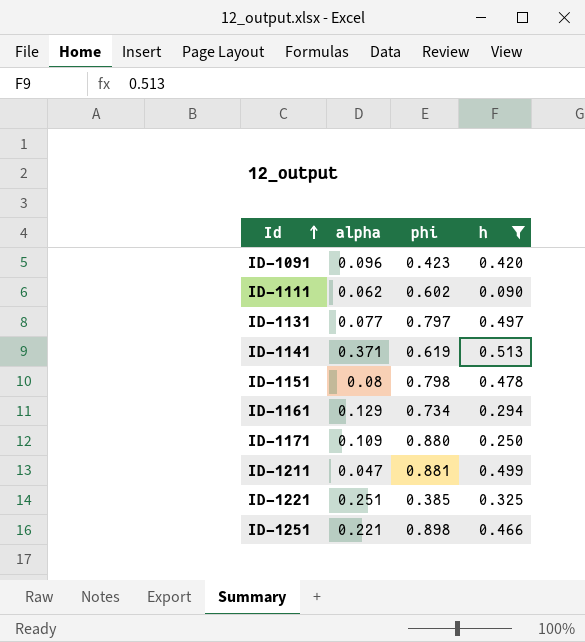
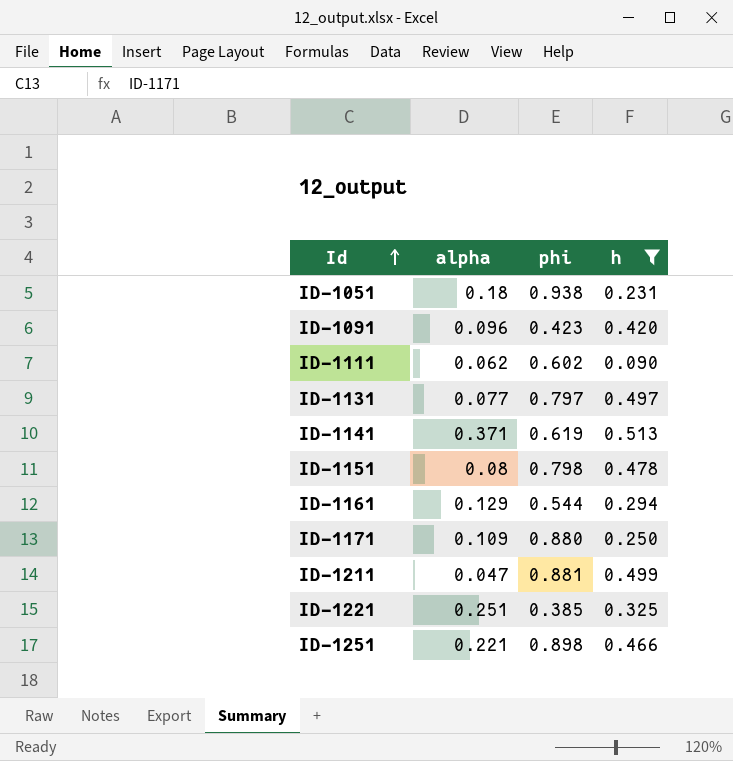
row ID-1051: none -> 0.18 | 0.938 | 0.231
ID-1161 | phi: 0.734 -> 0.544

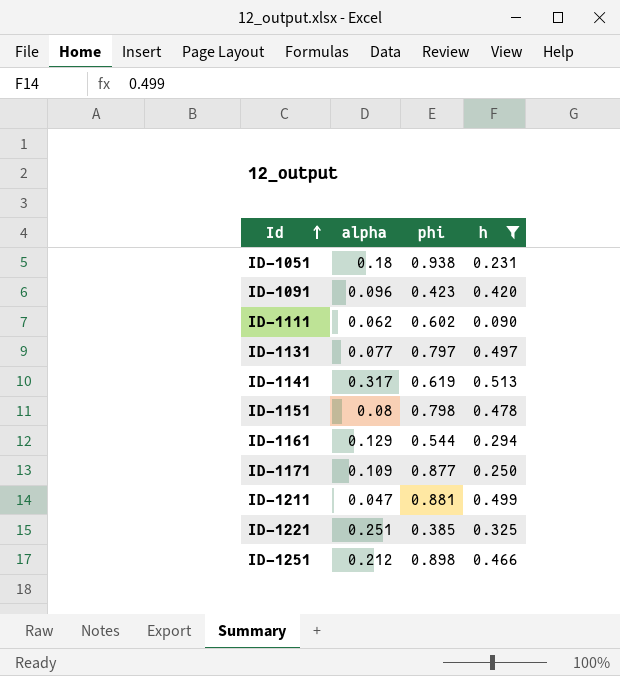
ID-1141 | alpha: 0.371 -> 0.317
ID-1171 | phi: 0.880 -> 0.877
ID-1251 | alpha: 0.221 -> 0.212

